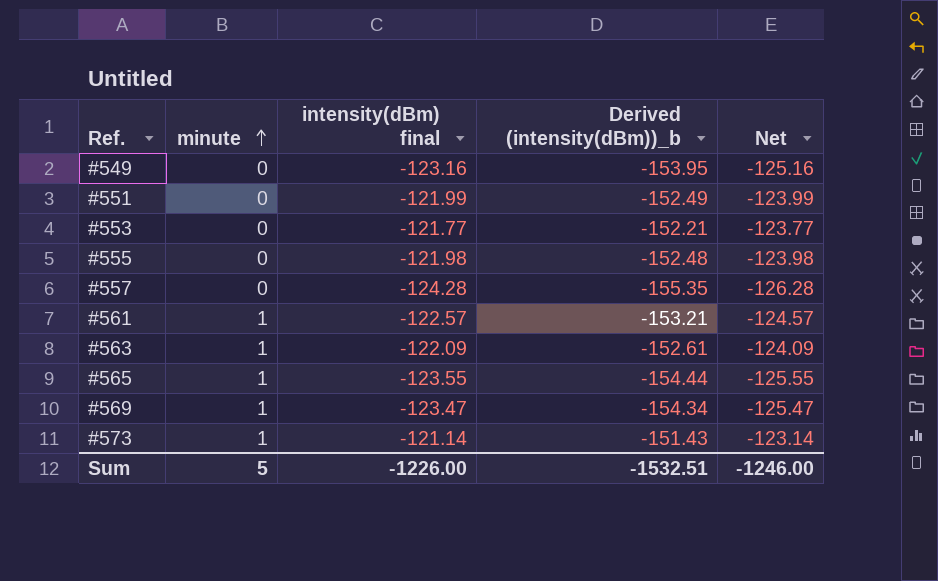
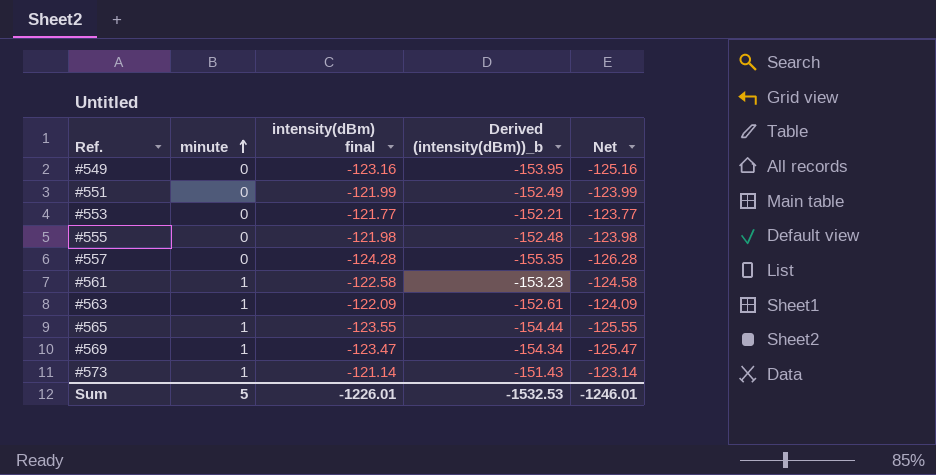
#561 | intensity(dBm) final: -122.57 -> -122.58
#561 | Derived (intensity(dBm))_b: -153.21 -> -153.23
#561 | Net: -124.57 -> -124.58
Sum | intensity(dBm) final: -1226.00 -> -1226.01
Sum | Derived (intensity(dBm))_b: -1532.51 -> -1532.53
Sum | Net: -1246.00 -> -1246.01

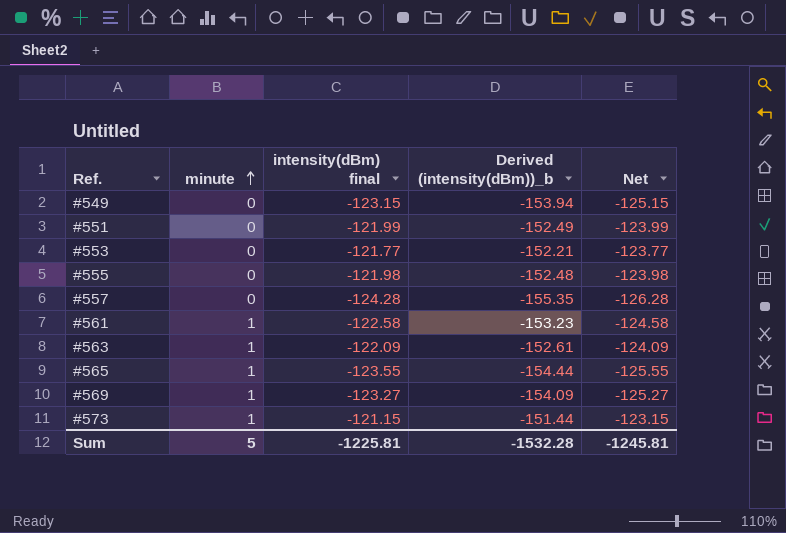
#549 | intensity(dBm) final: -123.16 -> -123.15
#549 | Derived (intensity(dBm))_b: -153.95 -> -153.94
#549 | Net: -125.16 -> -125.15
#569 | intensity(dBm) final: -123.47 -> -123.27
#569 | Derived (intensity(dBm))_b: -154.34 -> -154.09
#569 | Net: -125.47 -> -125.27
#573 | intensity(dBm) final: -121.14 -> -121.15
#573 | Derived (intensity(dBm))_b: -151.43 -> -151.44
#573 | Net: -123.14 -> -123.15
Sum | intensity(dBm) final: -1226.01 -> -1225.81
Sum | Derived (intensity(dBm))_b: -1532.53 -> -1532.28
Sum | Net: -1246.01 -> -1245.81

